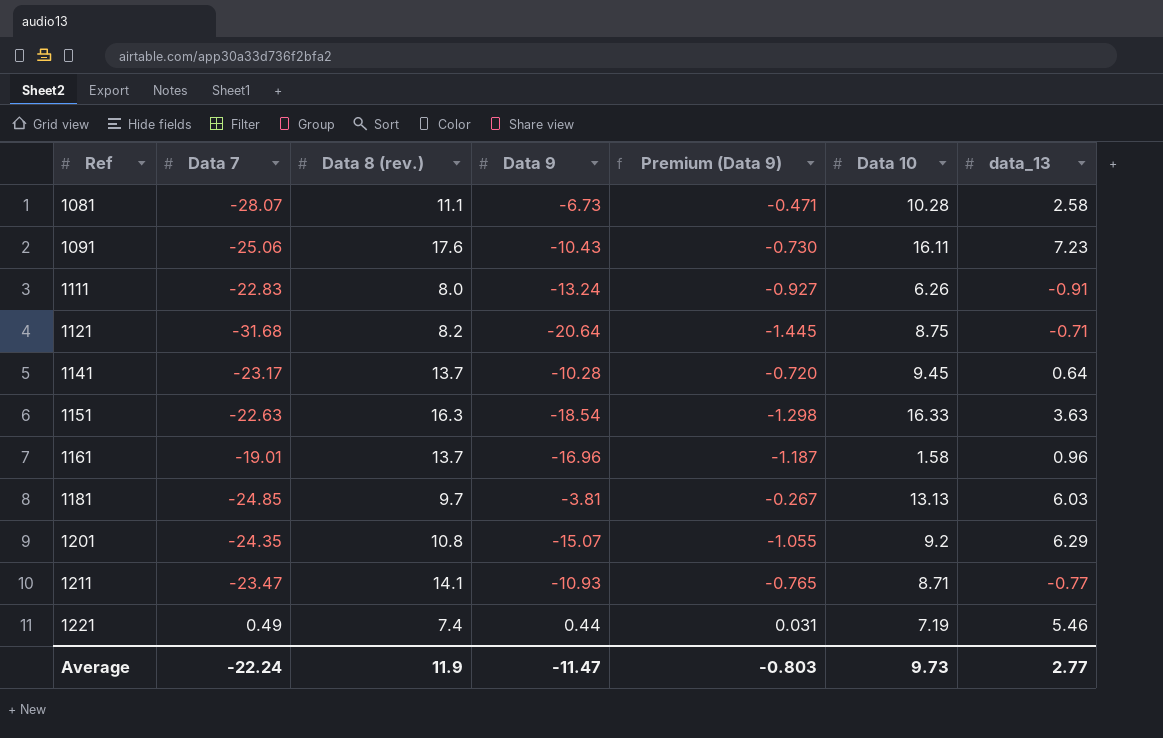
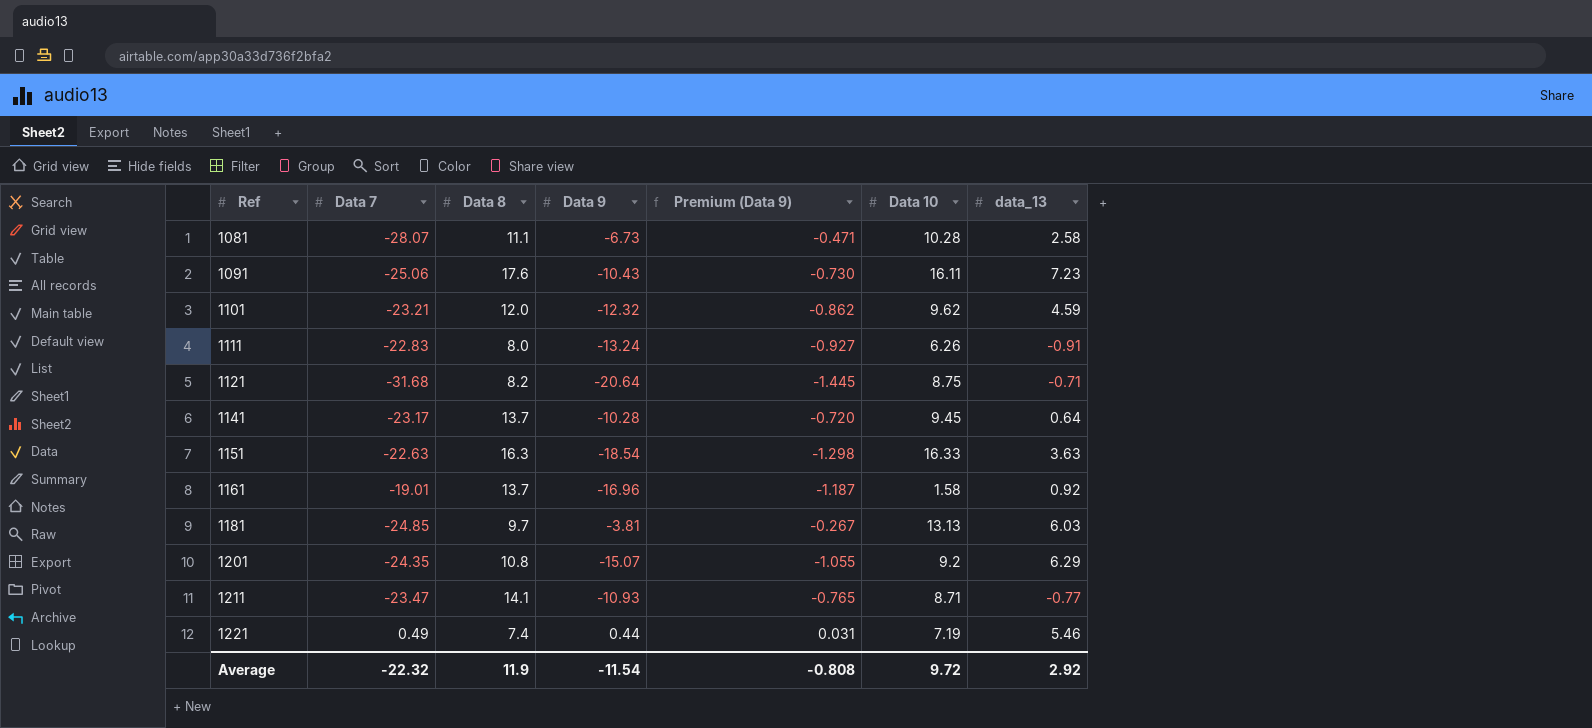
column name: Data 8 (rev.) -> Data 8
row 1101: none -> -23.21 | 12.0 | -12.32 | -0.862 | 9.62 | 4.59
1161 | data_13: 0.96 -> 0.92
Average | Data 7: -22.24 -> -22.32
Average | Data 9: -11.47 -> -11.54
Average | Premium (Data 9): -0.803 -> -0.808
Average | Data 10: 9.73 -> 9.72
Average | data_13: 2.77 -> 2.92

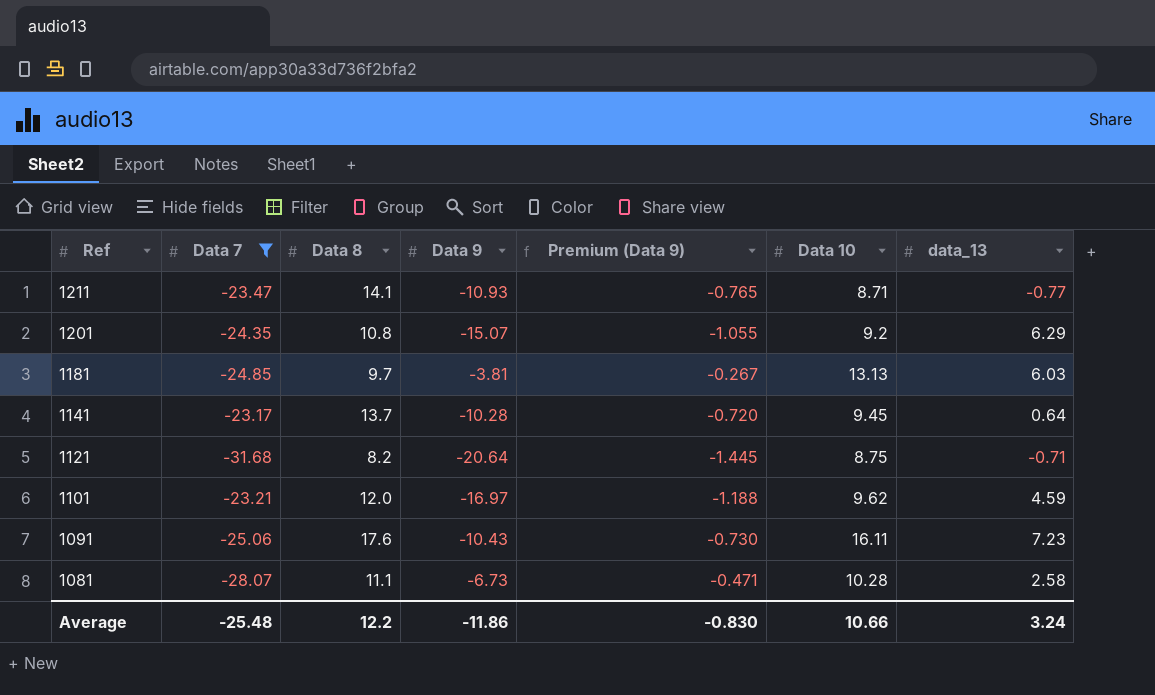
filter: none -> Data 7 <= -23.17
row order: Ref ascending -> Ref descending
1101 | Data 9: -12.32 -> -16.97
1101 | Premium (Data 9): -0.862 -> -1.188
Average | Data 7: -22.32 -> -25.48
Average | Data 8: 11.9 -> 12.2
Average | Data 9: -11.54 -> -11.86
Average | Premium (Data 9): -0.808 -> -0.830
Average | Data 10: 9.72 -> 10.66
Average | data_13: 2.92 -> 3.24

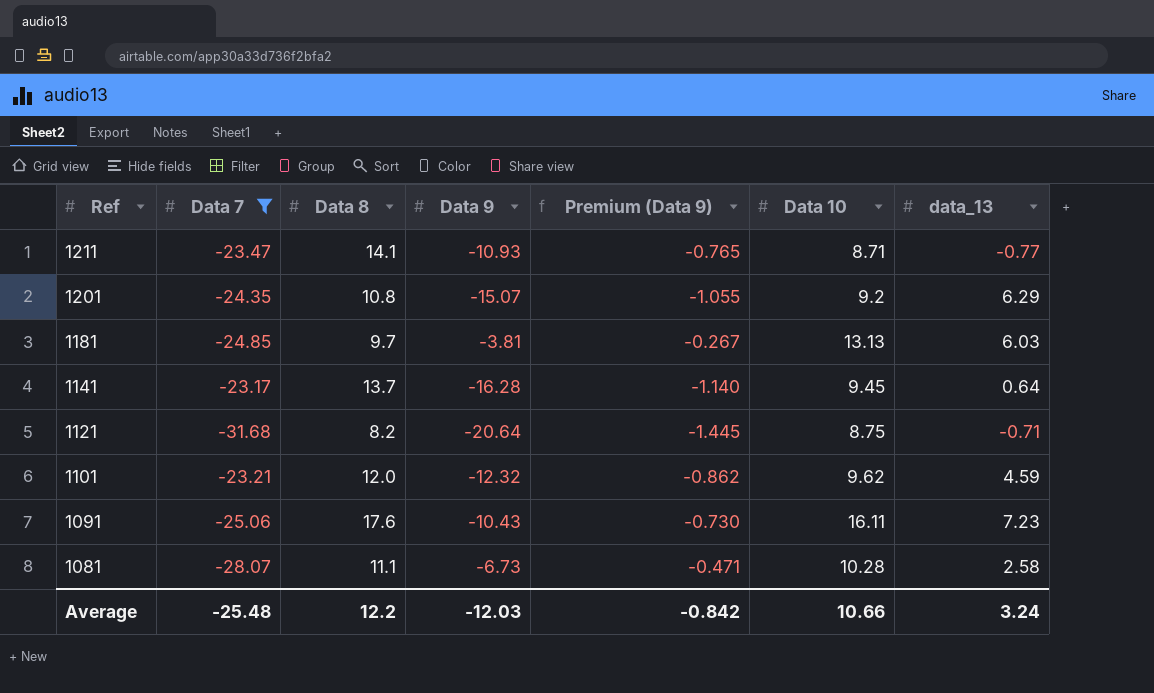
1141 | Data 9: -10.28 -> -16.28
1141 | Premium (Data 9): -0.720 -> -1.140
1101 | Data 9: -16.97 -> -12.32
1101 | Premium (Data 9): -1.188 -> -0.862
Average | Data 9: -11.86 -> -12.03
Average | Premium (Data 9): -0.830 -> -0.842

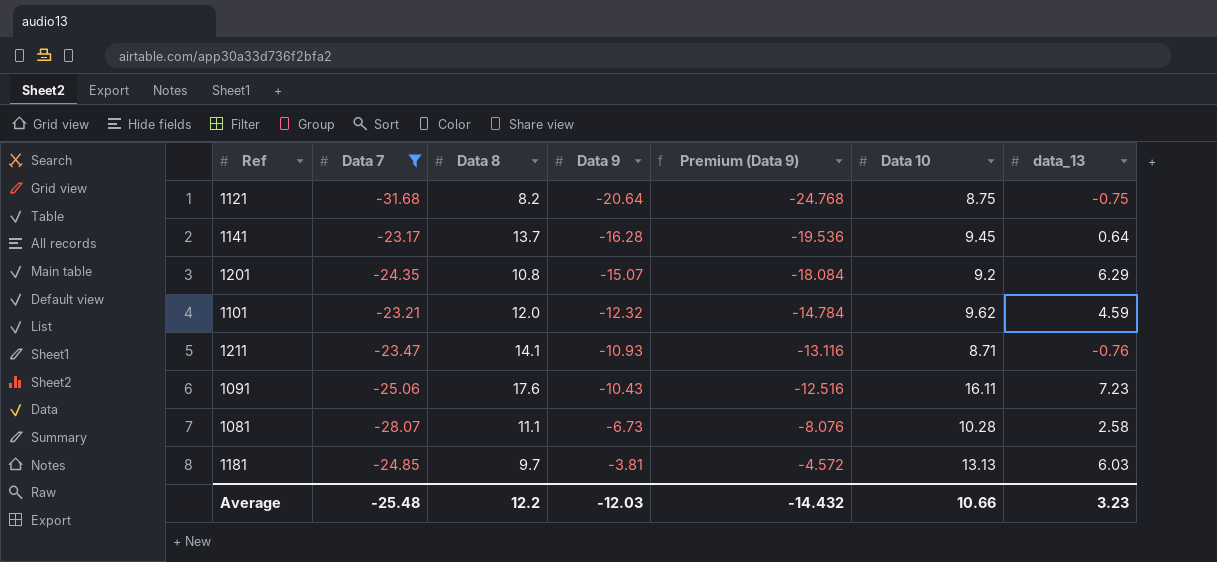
row order: Ref descending -> Data 9 ascending
column Premium (Data 9) | formula: [Data 9] * 0.07 -> [Data 9] * 1.2
1121 | data_13: -0.71 -> -0.75
1211 | data_13: -0.77 -> -0.76
Average | Premium (Data 9): -0.842 -> -14.432
Average | data_13: 3.24 -> 3.23

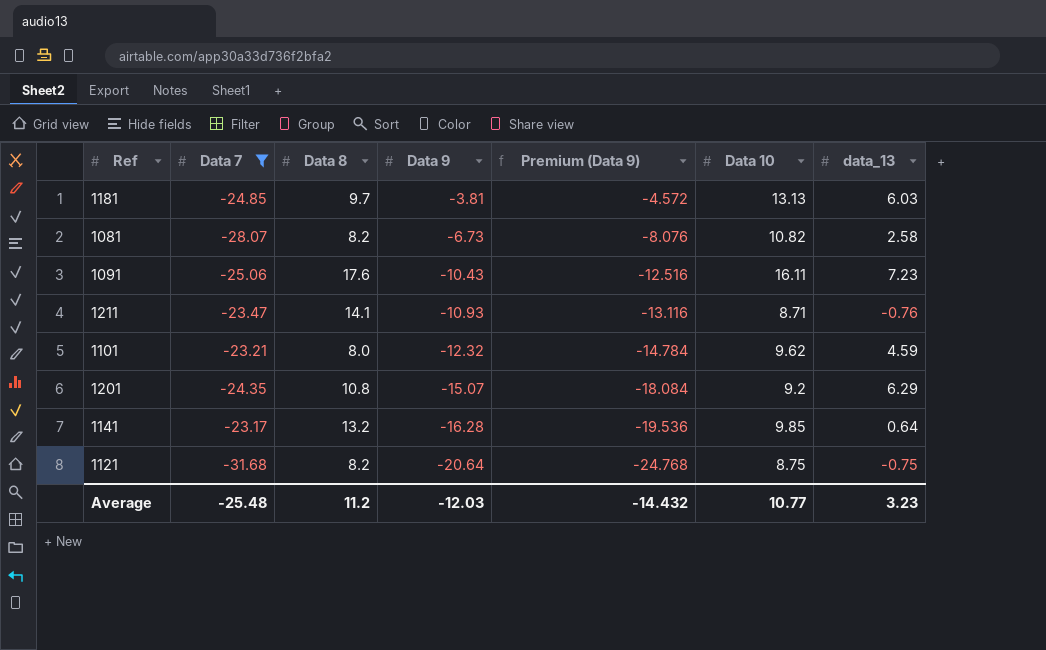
row order: Data 9 ascending -> Data 9 descending
1081 | Data 8: 11.1 -> 8.2
1081 | Data 10: 10.28 -> 10.82
1101 | Data 8: 12.0 -> 8.0
1141 | Data 8: 13.7 -> 13.2
1141 | Data 10: 9.45 -> 9.85
Average | Data 8: 12.2 -> 11.2
Average | Data 10: 10.66 -> 10.77

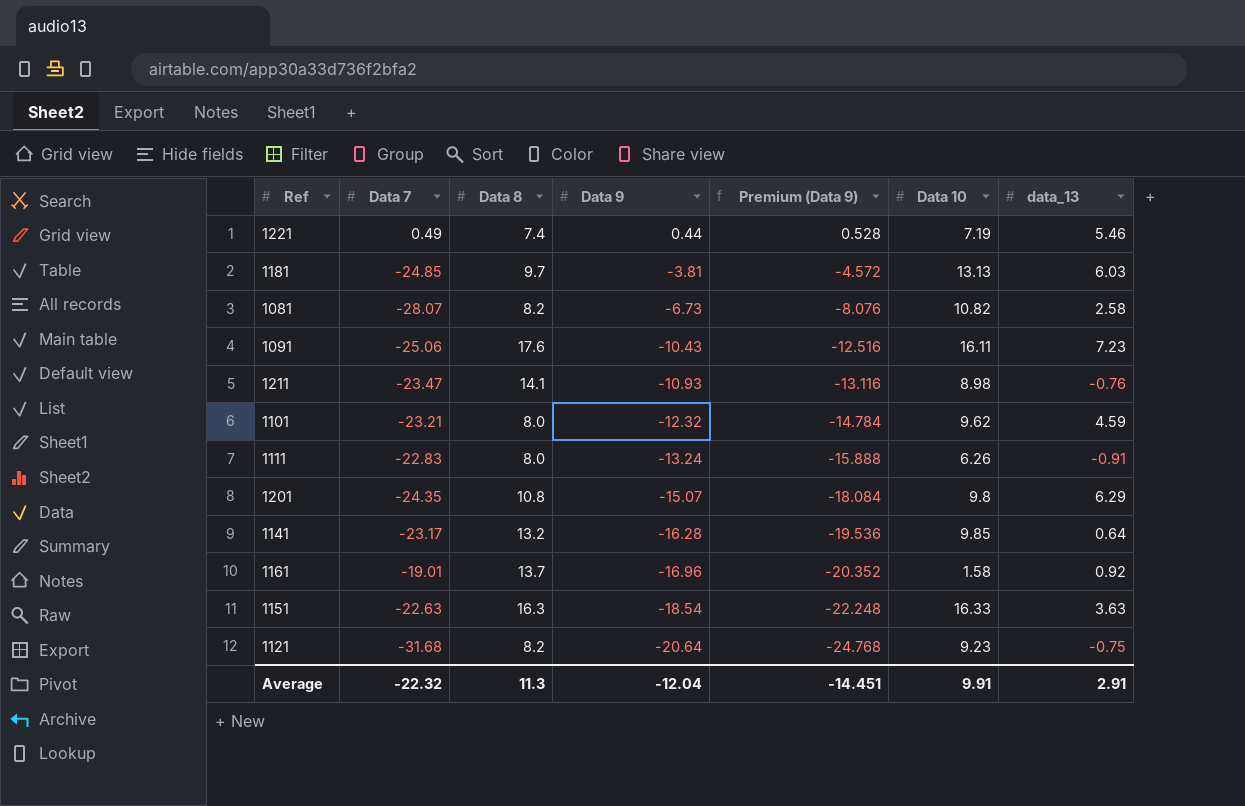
filter: Data 7 <= -23.17 -> none
1211 | Data 10: 8.71 -> 8.98
1201 | Data 10: 9.2 -> 9.8
1121 | Data 10: 8.75 -> 9.23
Average | Data 7: -25.48 -> -22.32
Average | Data 8: 11.2 -> 11.3
Average | Data 9: -12.03 -> -12.04
Average | Premium (Data 9): -14.432 -> -14.451
Average | Data 10: 10.77 -> 9.91
Average | data_13: 3.23 -> 2.91

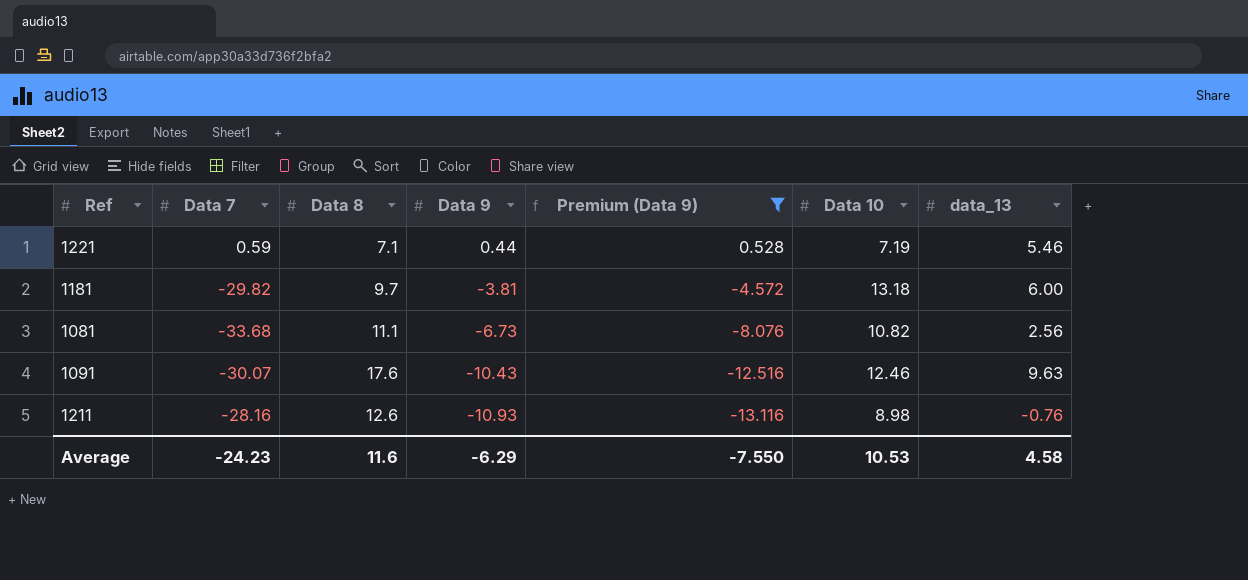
filter: none -> Premium (Data 9) >= -13.116
1221 | Data 7: 0.49 -> 0.59
1221 | Data 8: 7.4 -> 7.1
1181 | Data 7: -24.85 -> -29.82
1181 | Data 10: 13.13 -> 13.18
1181 | data_13: 6.03 -> 6.00
1081 | Data 7: -28.07 -> -33.68
1081 | Data 8: 8.2 -> 11.1
1081 | data_13: 2.58 -> 2.56
1091 | Data 7: -25.06 -> -30.07
1091 | Data 10: 16.11 -> 12.46
1091 | data_13: 7.23 -> 9.63
1211 | Data 7: -23.47 -> -28.16
1211 | Data 8: 14.1 -> 12.6
Average | Data 7: -22.32 -> -24.23
Average | Data 8: 11.3 -> 11.6
Average | Data 9: -12.04 -> -6.29
Average | Premium (Data 9): -14.451 -> -7.550
Average | Data 10: 9.91 -> 10.53
Average | data_13: 2.91 -> 4.58

